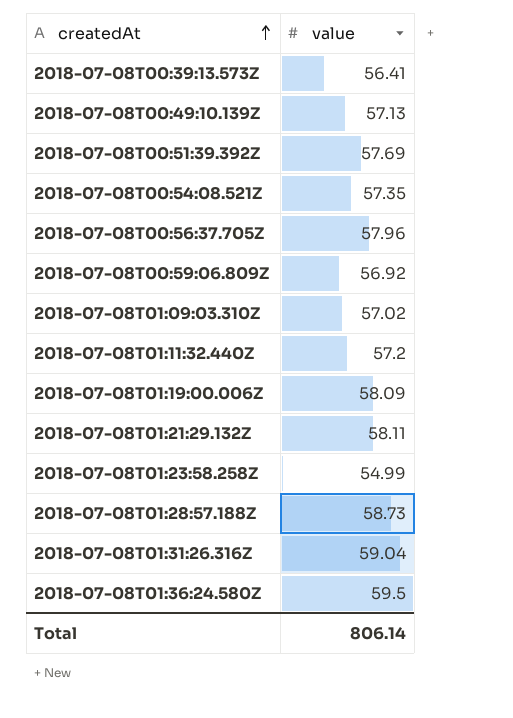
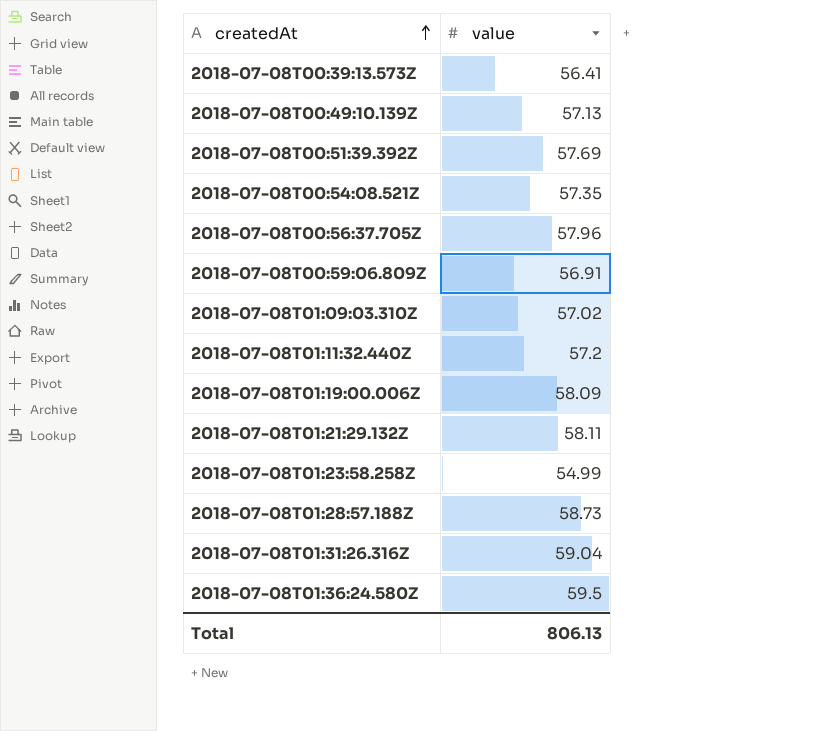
2018-07-08T00:59:06.809Z | value: 56.92 -> 56.91
Total | value: 806.14 -> 806.13

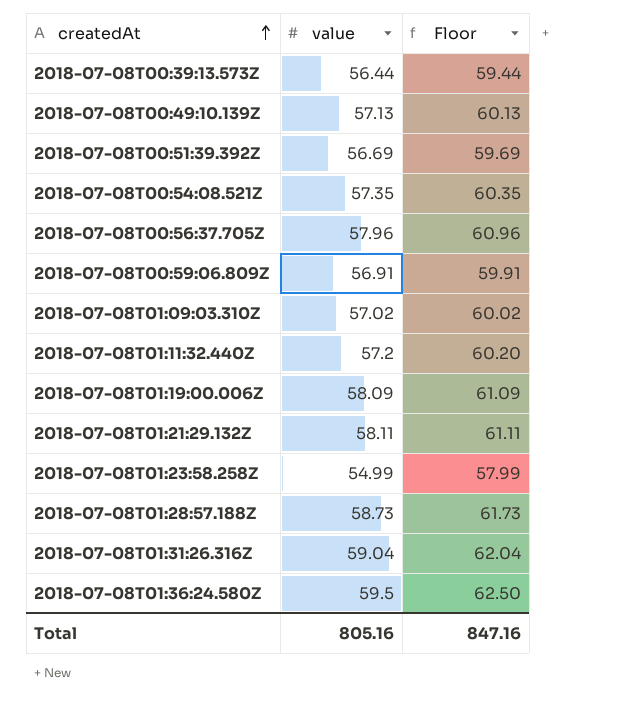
column Floor | formula: none -> [value] + 3
2018-07-08T00:39:13.573Z | value: 56.41 -> 56.44
2018-07-08T00:51:39.392Z | value: 57.69 -> 56.69
Total | value: 806.13 -> 805.16

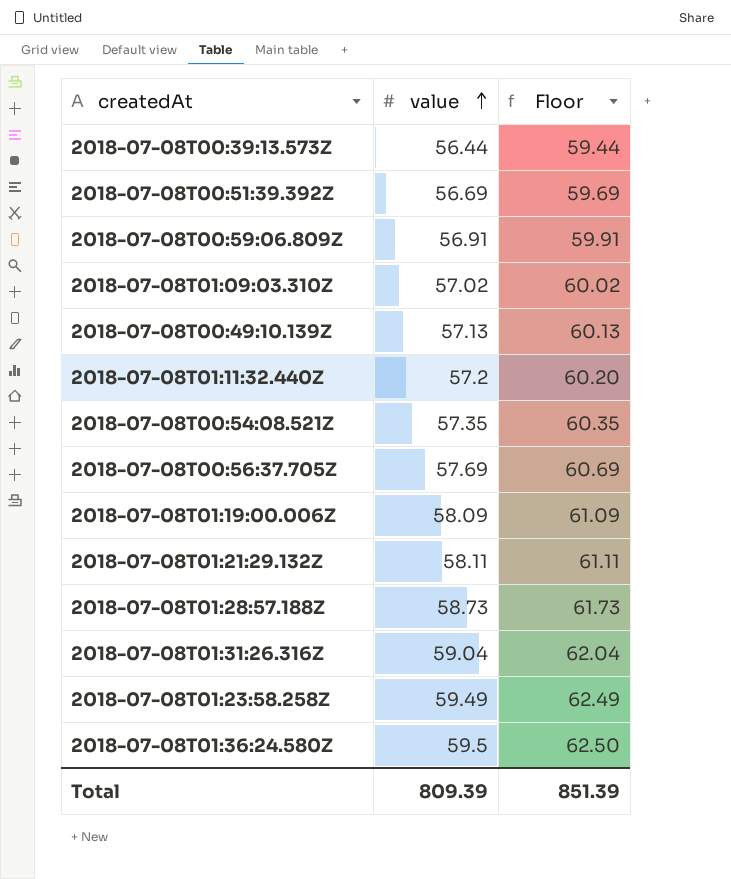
row order: createdAt ascending -> value ascending
2018-07-08T00:56:37.705Z | value: 57.96 -> 57.69
2018-07-08T00:56:37.705Z | Floor: 60.96 -> 60.69
2018-07-08T01:23:58.258Z | value: 54.99 -> 59.49
2018-07-08T01:23:58.258Z | Floor: 57.99 -> 62.49
Total | value: 805.16 -> 809.39
Total | Floor: 847.16 -> 851.39

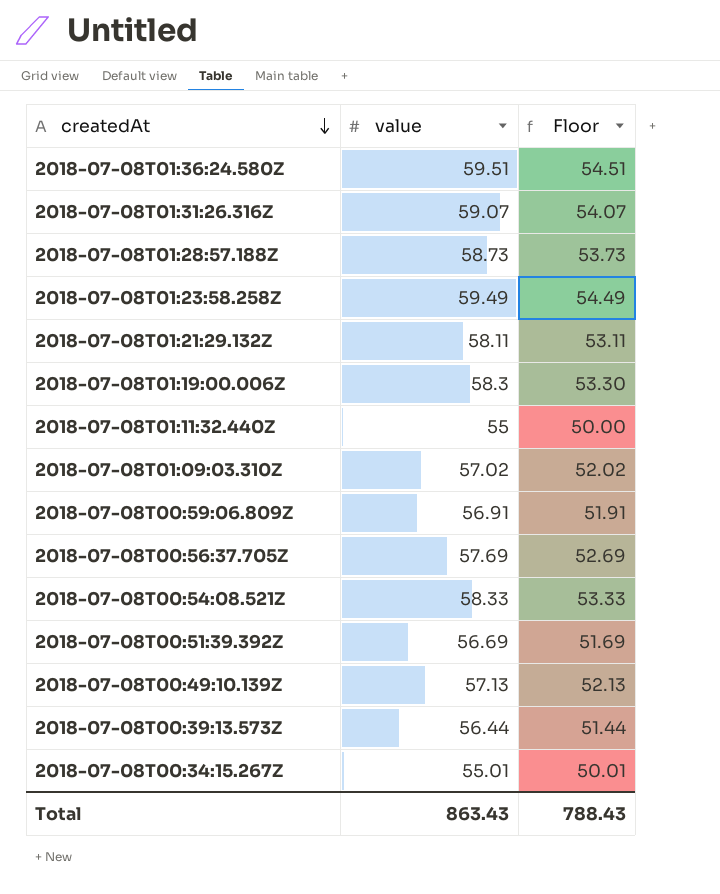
row order: value ascending -> createdAt descending
column Floor | formula: [value] + 3 -> [value] - 5
2018-07-08T01:36:24.580Z | value: 59.5 -> 59.51
2018-07-08T01:31:26.316Z | value: 59.04 -> 59.07
2018-07-08T01:19:00.006Z | value: 58.09 -> 58.3
2018-07-08T01:11:32.440Z | value: 57.2 -> 55
2018-07-08T00:54:08.521Z | value: 57.35 -> 58.33
row 2018-07-08T00:34:15.267Z: none -> 55.01 | 50.01
Total | value: 809.39 -> 863.43
Total | Floor: 851.39 -> 788.43

